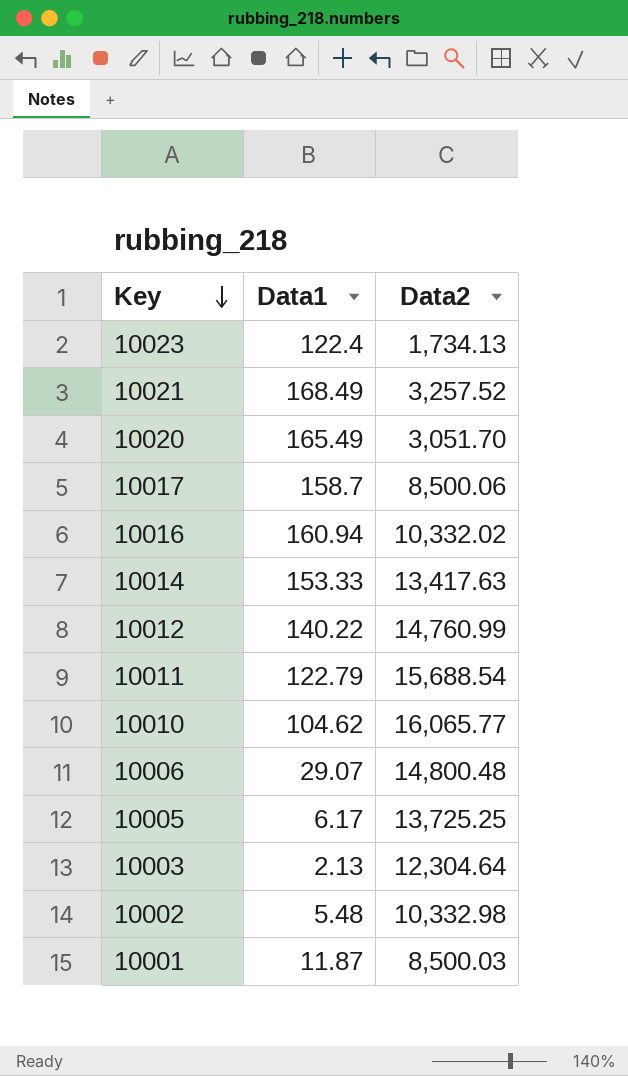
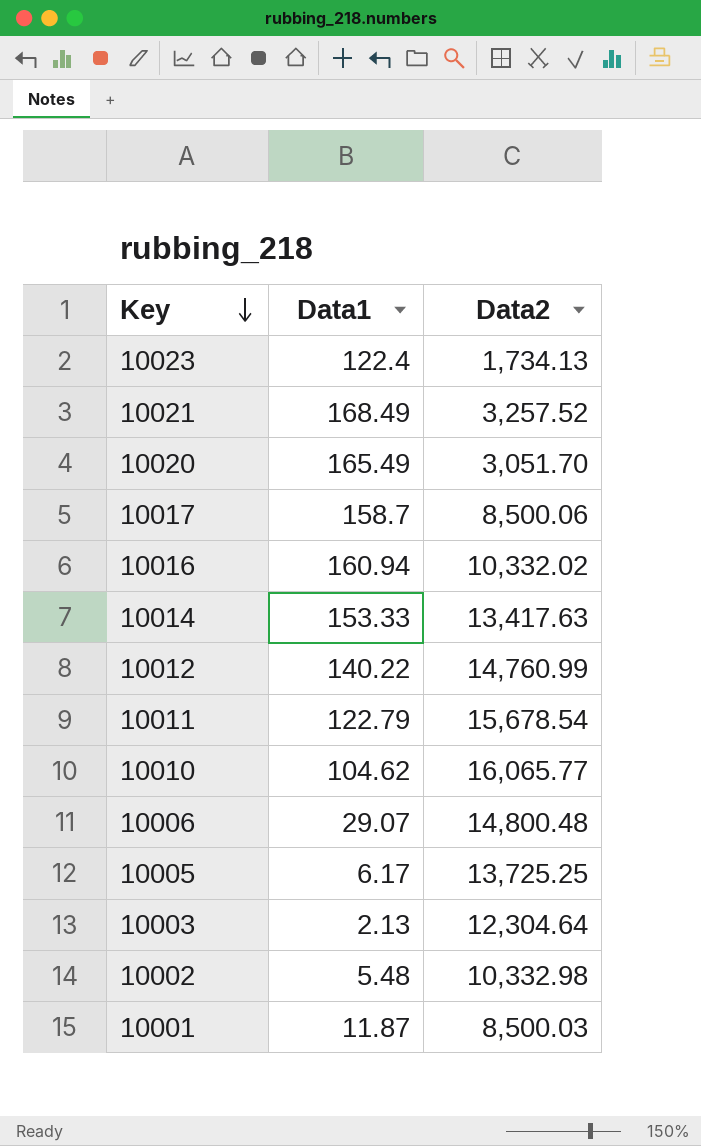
10011 | Data2: 15,688.54 -> 15,678.54

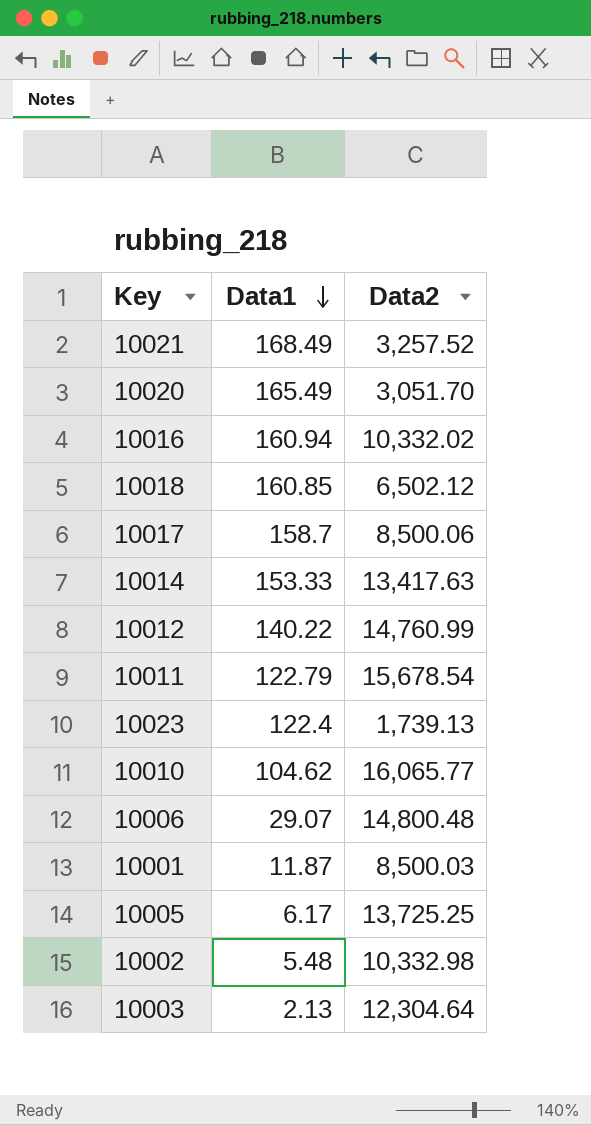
row order: Key descending -> Data1 descending
row 10018: none -> 160.85 | 6,502.12
10023 | Data2: 1,734.13 -> 1,739.13

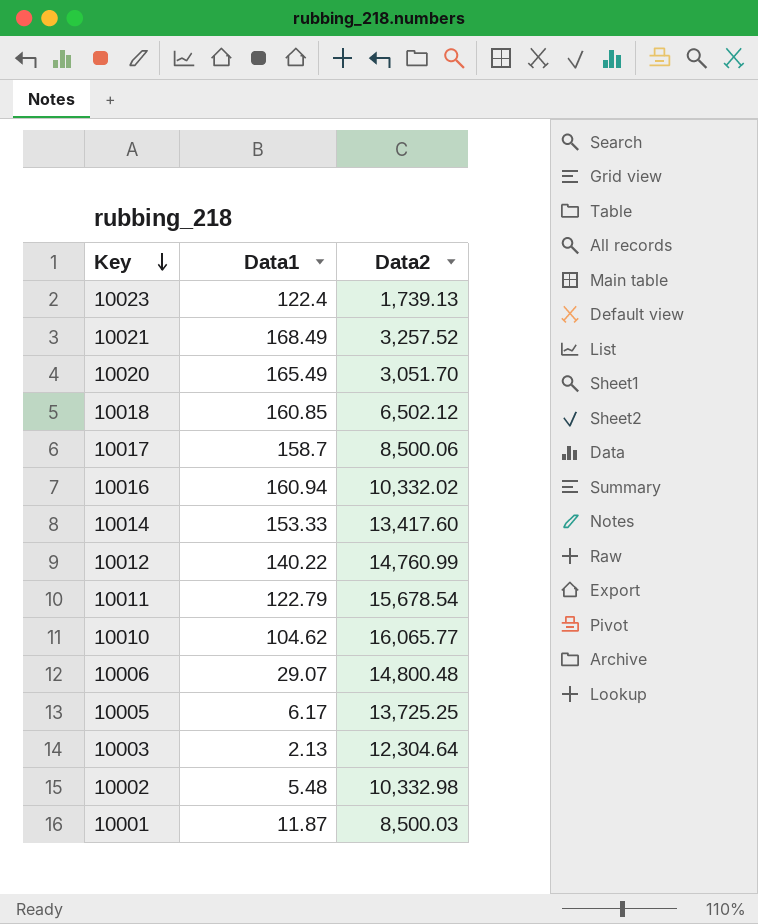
row order: Data1 descending -> Key descending
10014 | Data2: 13,417.63 -> 13,417.60

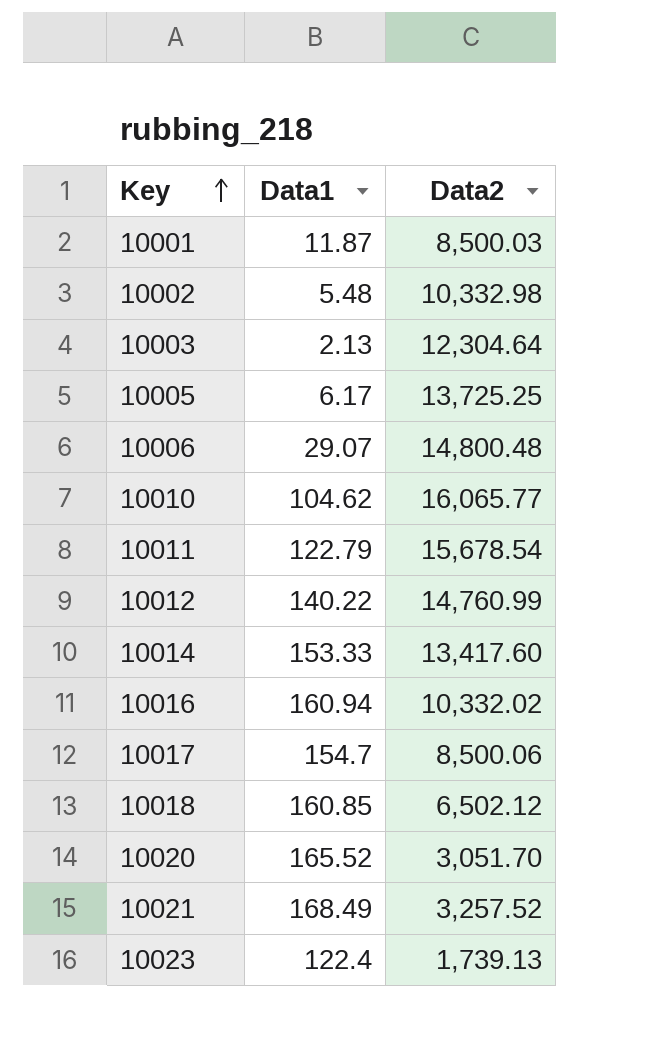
row order: Key descending -> Key ascending
10017 | Data1: 158.7 -> 154.7
10020 | Data1: 165.49 -> 165.52

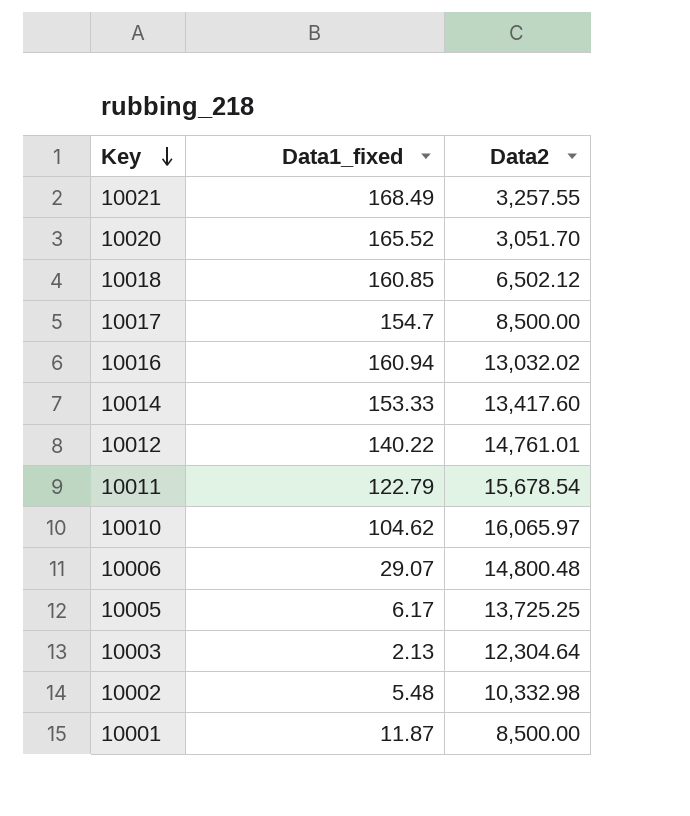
row order: Key ascending -> Key descending
column name: Data1 -> Data1_fixed
row 10023: 122.4 | 1,739.13 -> none
10021 | Data2: 3,257.52 -> 3,257.55
10017 | Data2: 8,500.06 -> 8,500.00
10016 | Data2: 10,332.02 -> 13,032.02
10012 | Data2: 14,760.99 -> 14,761.01
10010 | Data2: 16,065.77 -> 16,065.97
10001 | Data2: 8,500.03 -> 8,500.00

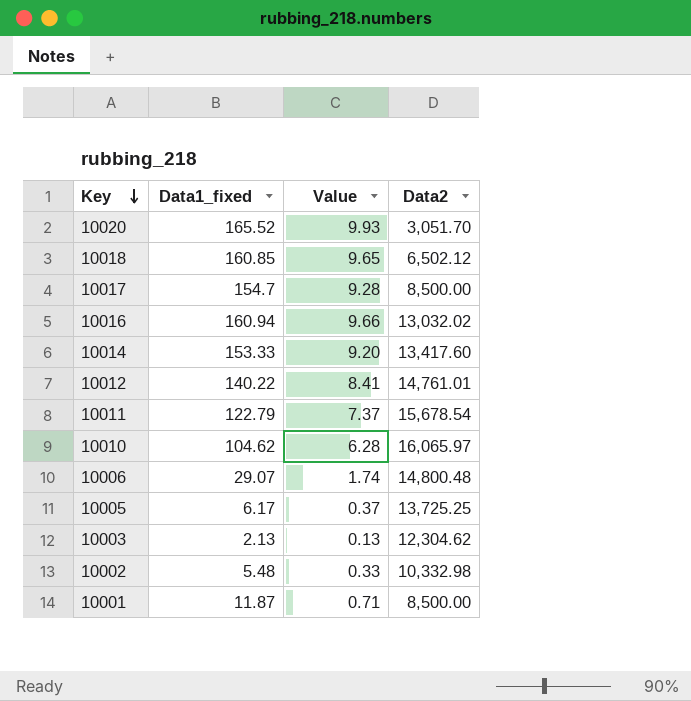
column Value | formula: none -> [Data1_fixed] * 0.06
row 10021: 168.49 | 3,257.55 -> none
10003 | Data2: 12,304.64 -> 12,304.62

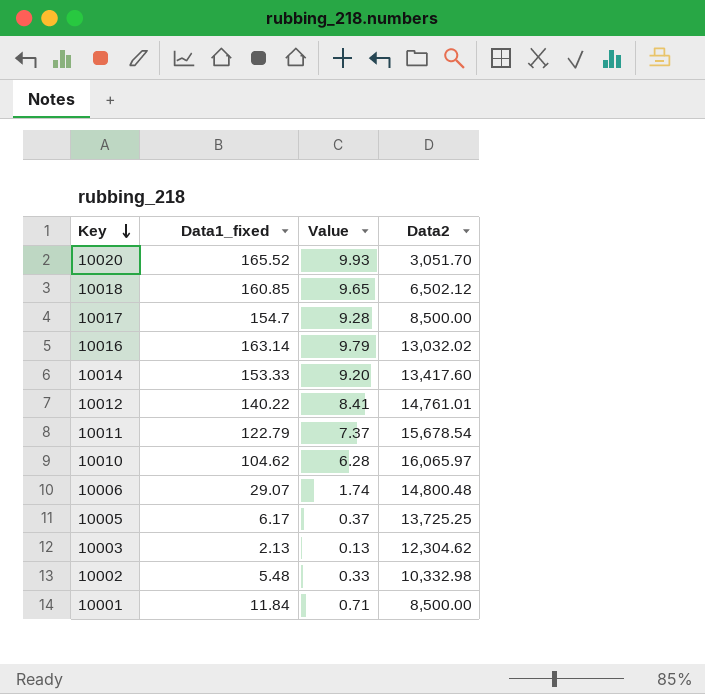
10016 | Data1_fixed: 160.94 -> 163.14
10016 | Value: 9.66 -> 9.79
10001 | Data1_fixed: 11.87 -> 11.84

